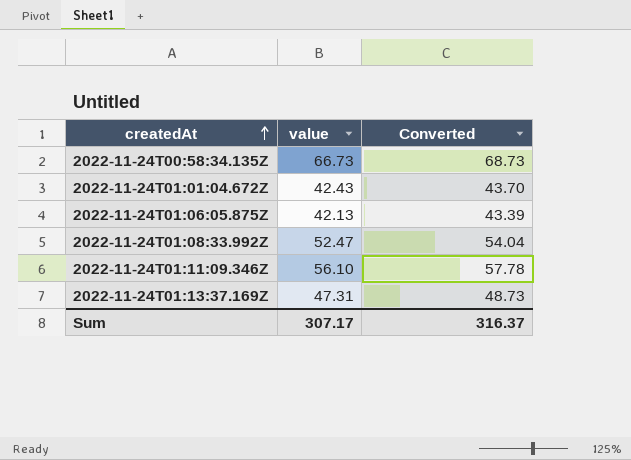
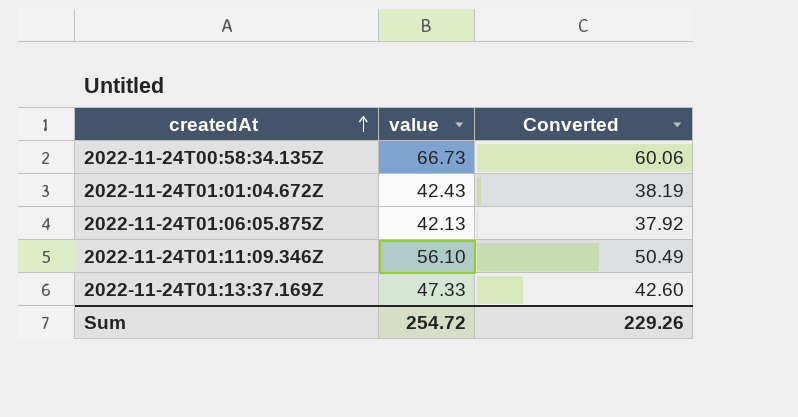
column Converted | formula: [value] * 1.03 -> [value] * 0.9
row 2022-11-24T01:08:33.992Z: 52.47 | 54.04 -> none
2022-11-24T01:13:37.169Z | value: 47.31 -> 47.33
Sum | value: 307.17 -> 254.72
Sum | Converted: 316.37 -> 229.26

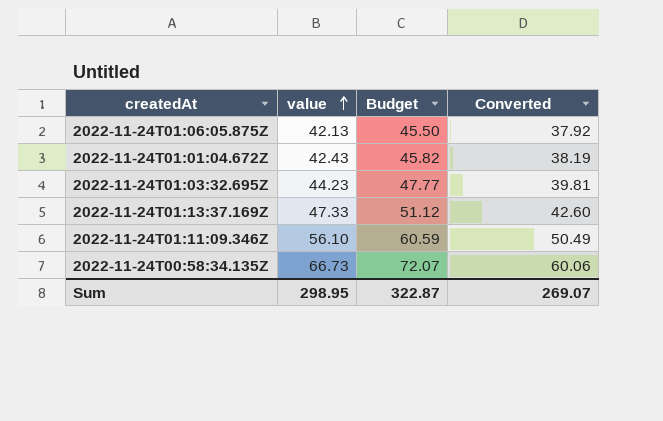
row order: createdAt ascending -> value ascending
column Budget | formula: none -> [value] * 1.08
row 2022-11-24T01:03:32.695Z: none -> 44.23 | 47.77 | 39.81
Sum | value: 254.72 -> 298.95
Sum | Converted: 229.26 -> 269.07

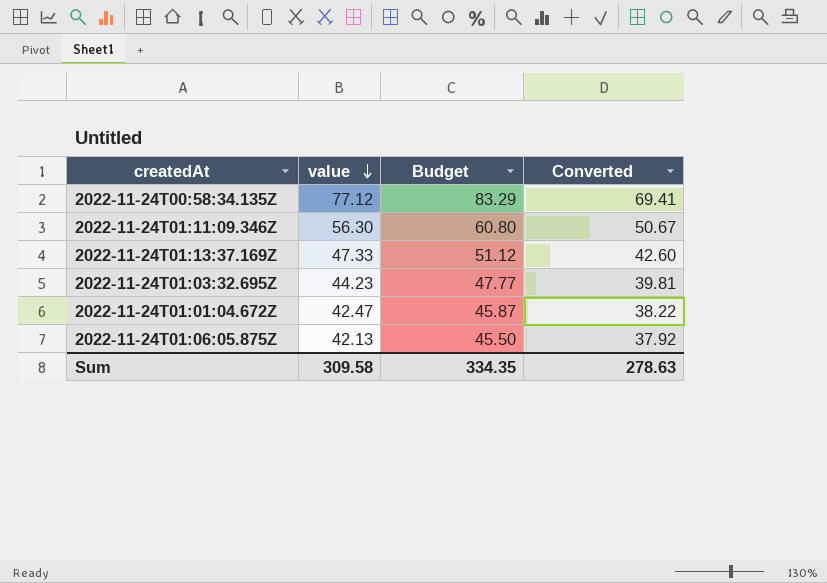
row order: value ascending -> value descending
2022-11-24T00:58:34.135Z | value: 66.73 -> 77.12
2022-11-24T00:58:34.135Z | Budget: 72.07 -> 83.29
2022-11-24T00:58:34.135Z | Converted: 60.06 -> 69.41
2022-11-24T01:11:09.346Z | value: 56.10 -> 56.30
2022-11-24T01:11:09.346Z | Budget: 60.59 -> 60.80
2022-11-24T01:11:09.346Z | Converted: 50.49 -> 50.67
2022-11-24T01:01:04.672Z | value: 42.43 -> 42.47
2022-11-24T01:01:04.672Z | Budget: 45.82 -> 45.87
2022-11-24T01:01:04.672Z | Converted: 38.19 -> 38.22
Sum | value: 298.95 -> 309.58
Sum | Budget: 322.87 -> 334.35
Sum | Converted: 269.07 -> 278.63

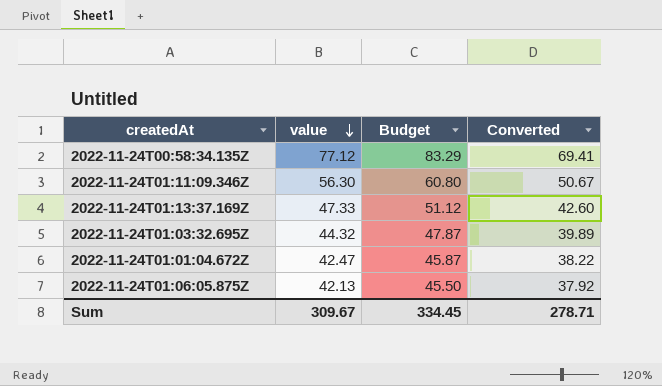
2022-11-24T01:03:32.695Z | value: 44.23 -> 44.32
2022-11-24T01:03:32.695Z | Budget: 47.77 -> 47.87
2022-11-24T01:03:32.695Z | Converted: 39.81 -> 39.89
Sum | value: 309.58 -> 309.67
Sum | Budget: 334.35 -> 334.45
Sum | Converted: 278.63 -> 278.71

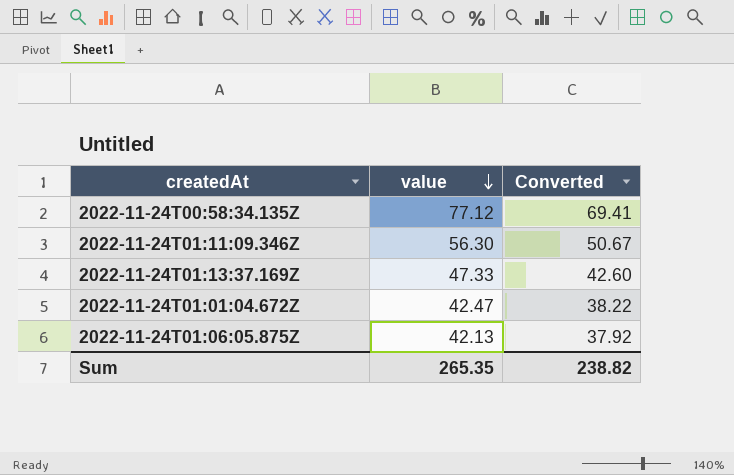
column Budget | formula: [value] * 1.08 -> none
row 2022-11-24T01:03:32.695Z: 44.32 | 47.87 | 39.89 -> none
Sum | value: 309.67 -> 265.35
Sum | Converted: 278.71 -> 238.82

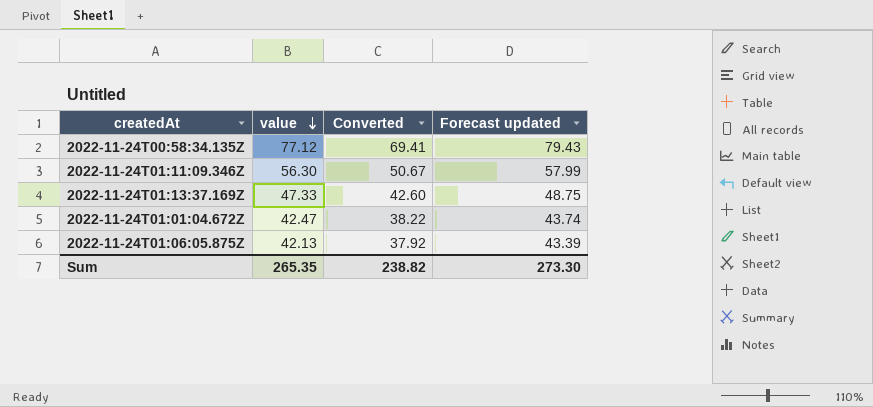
column Forecast updated | formula: none -> [value] * 1.03

